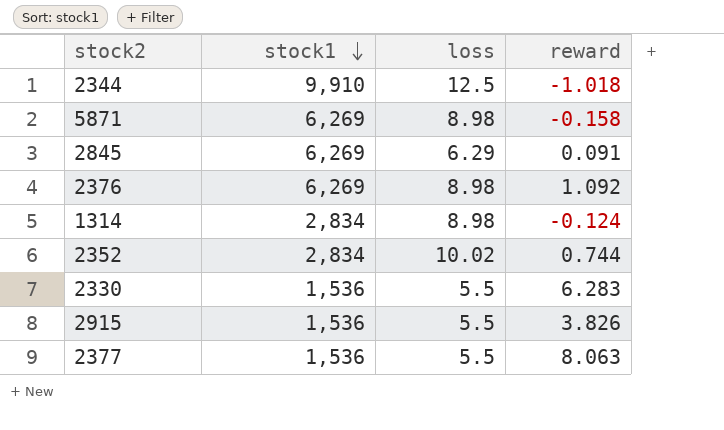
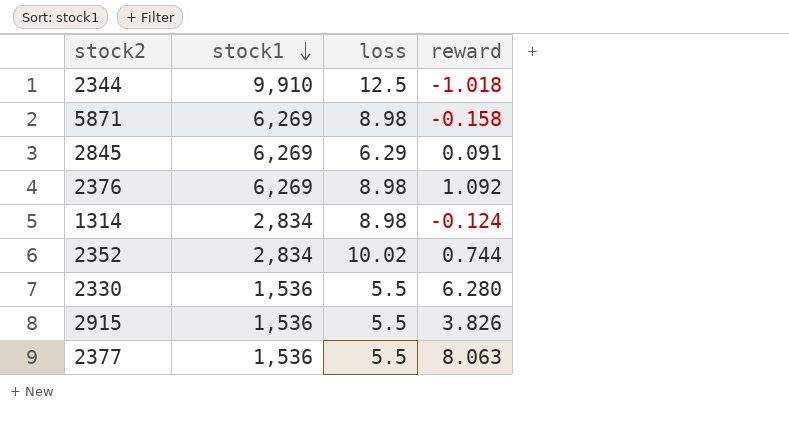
2330 | reward: 6.283 -> 6.280

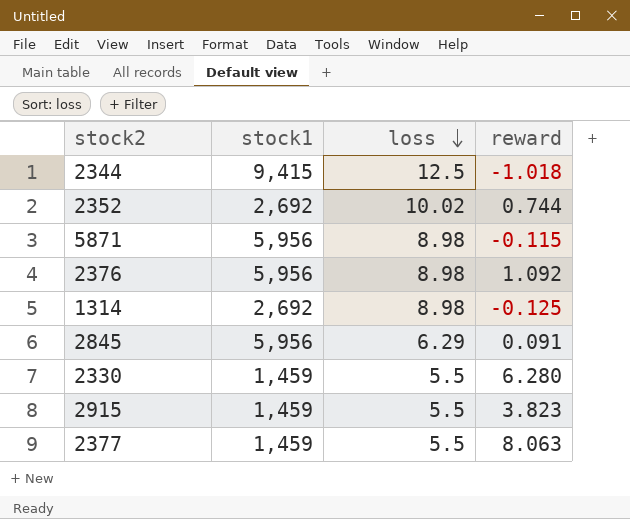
row order: stock1 descending -> loss descending
2344 | stock1: 9,910 -> 9,415
2352 | stock1: 2,834 -> 2,692
5871 | stock1: 6,269 -> 5,956
5871 | reward: -0.158 -> -0.115
2376 | stock1: 6,269 -> 5,956
1314 | stock1: 2,834 -> 2,692
1314 | reward: -0.124 -> -0.125
2845 | stock1: 6,269 -> 5,956
2330 | stock1: 1,536 -> 1,459
2915 | stock1: 1,536 -> 1,459
2915 | reward: 3.826 -> 3.823
2377 | stock1: 1,536 -> 1,459

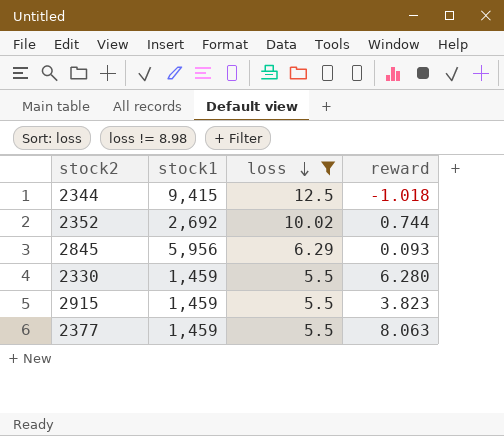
filter: none -> loss != 8.98
2845 | reward: 0.091 -> 0.093

